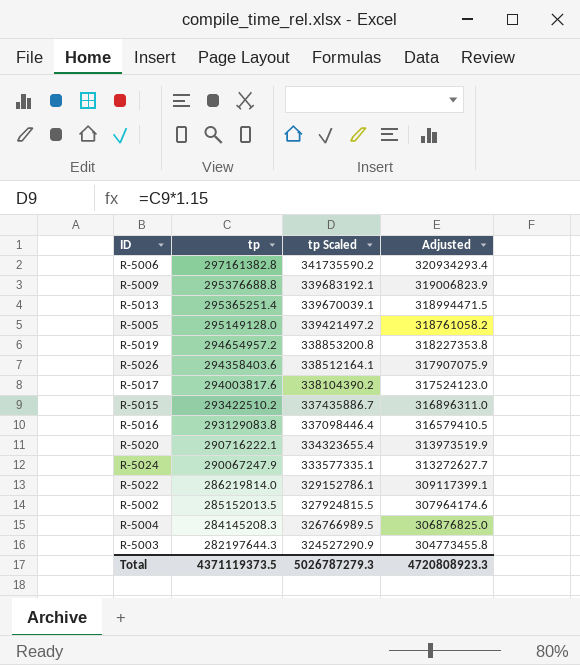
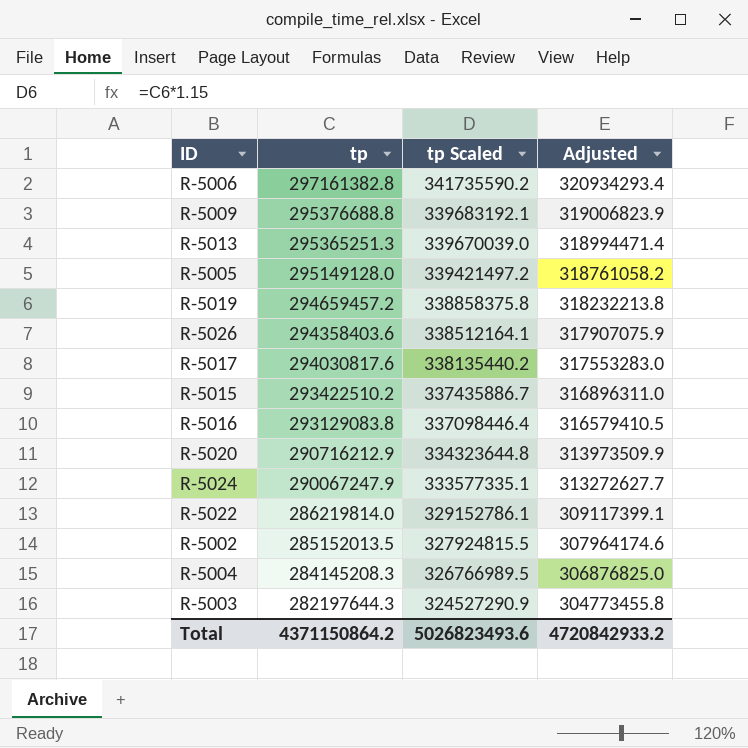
R-5013 | tp: 295365251.4 -> 295365251.3
R-5013 | tp Scaled: 339670039.1 -> 339670039.0
R-5013 | Adjusted: 318994471.5 -> 318994471.4
R-5019 | tp: 294654957.2 -> 294659457.2
R-5019 | tp Scaled: 338853200.8 -> 338858375.8
R-5019 | Adjusted: 318227353.8 -> 318232213.8
R-5017 | tp: 294003817.6 -> 294030817.6
R-5017 | tp Scaled: 338104390.2 -> 338135440.2
R-5017 | Adjusted: 317524123.0 -> 317553283.0
R-5020 | tp: 290716222.1 -> 290716212.9
R-5020 | tp Scaled: 334323655.4 -> 334323644.8
R-5020 | Adjusted: 313973519.9 -> 313973509.9
Total | tp: 4371119373.5 -> 4371150864.2
Total | tp Scaled: 5026787279.3 -> 5026823493.6
Total | Adjusted: 4720808923.3 -> 4720842933.2

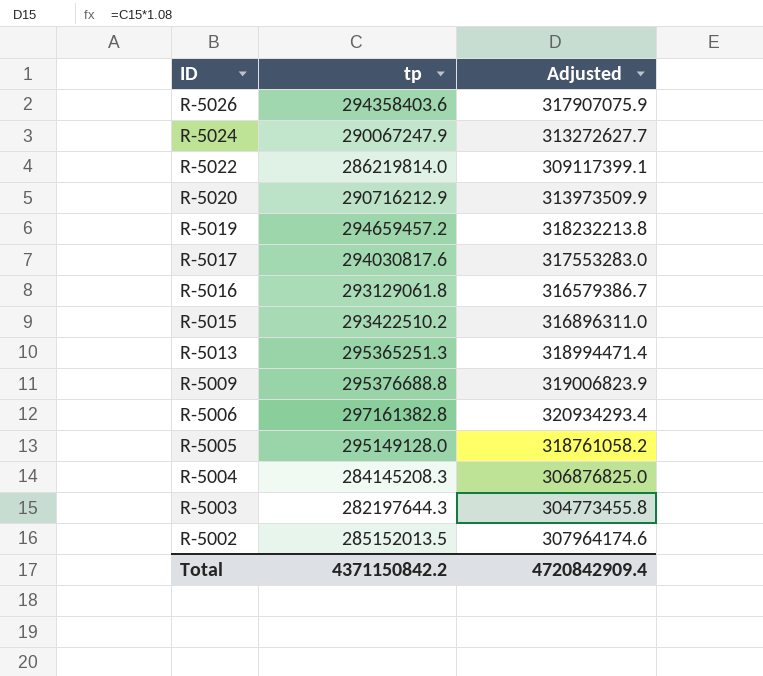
row order: tp descending -> ID descending
column tp Scaled | formula: [tp] * 1.15 -> none
R-5016 | tp: 293129083.8 -> 293129061.8
R-5016 | Adjusted: 316579410.5 -> 316579386.7
Total | tp: 4371150864.2 -> 4371150842.2
Total | Adjusted: 4720842933.2 -> 4720842909.4

